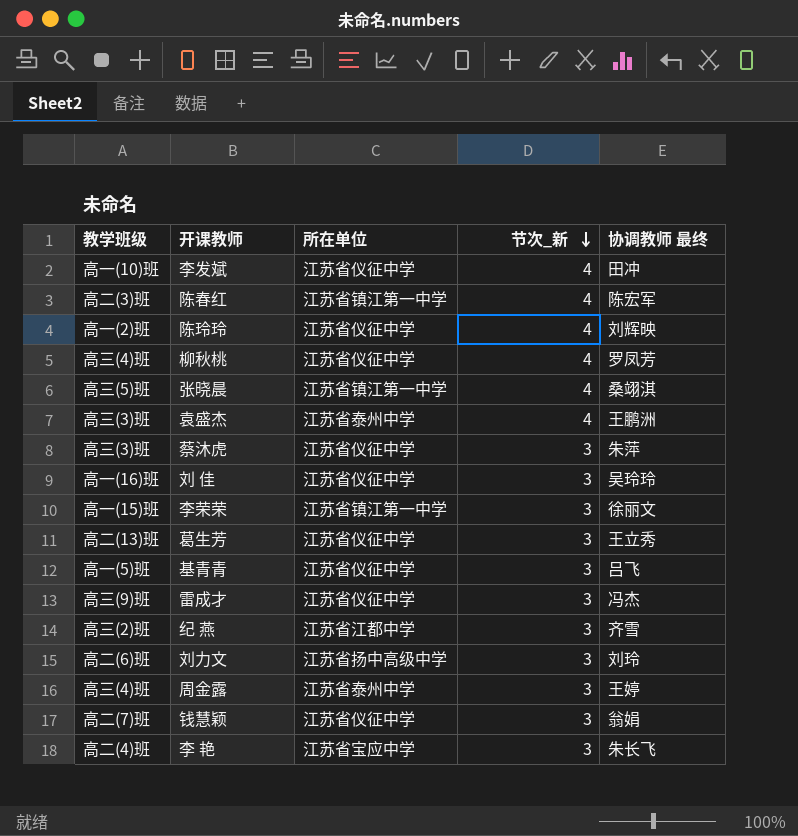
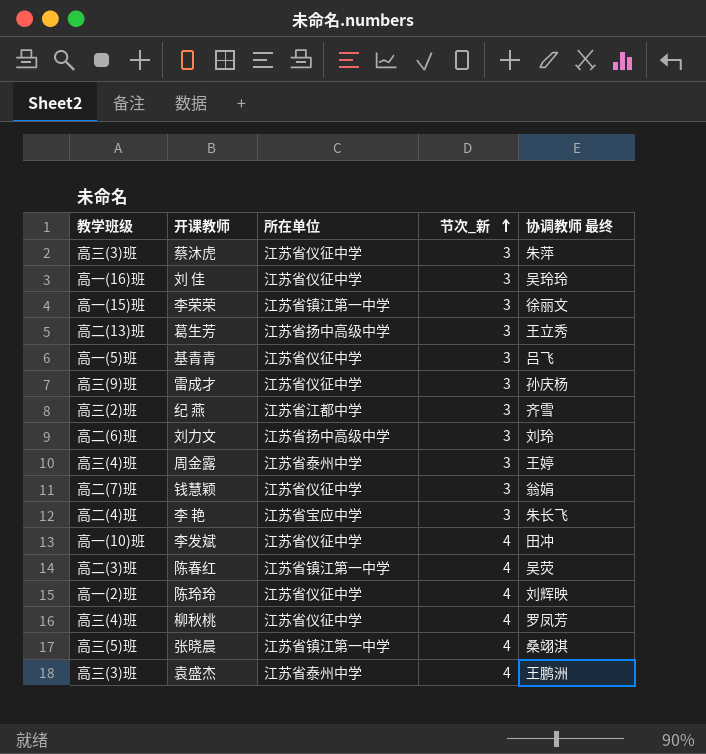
row order: 节次_新 descending -> 节次_新 ascending
葛生芳 | 所在单位: 江苏省仪征中学 -> 江苏省扬中高级中学
雷成才 | 协调教师 最终: 冯杰 -> 孙庆杨
陈春红 | 协调教师 最终: 陈宏军 -> 吴荧

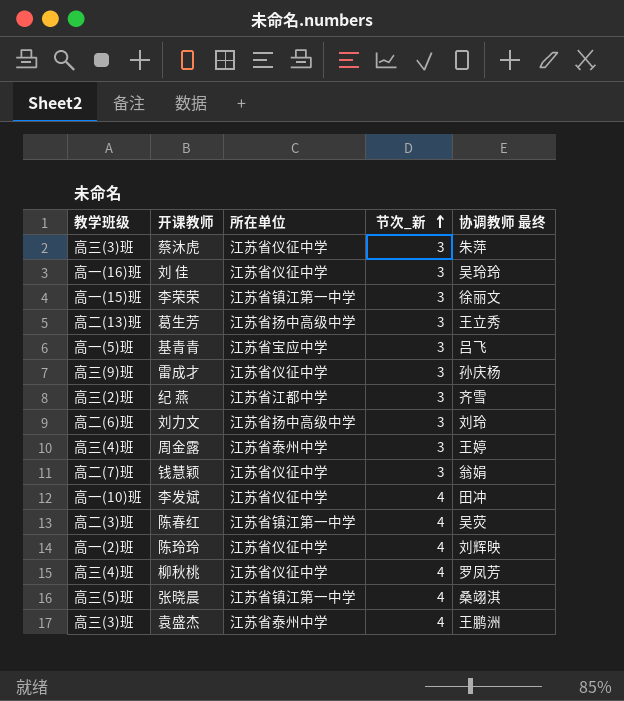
row 李 艳: 高二(4)班 | 江苏省宝应中学 | 3 | 朱长飞 -> none
基青青 | 所在单位: 江苏省仪征中学 -> 江苏省宝应中学

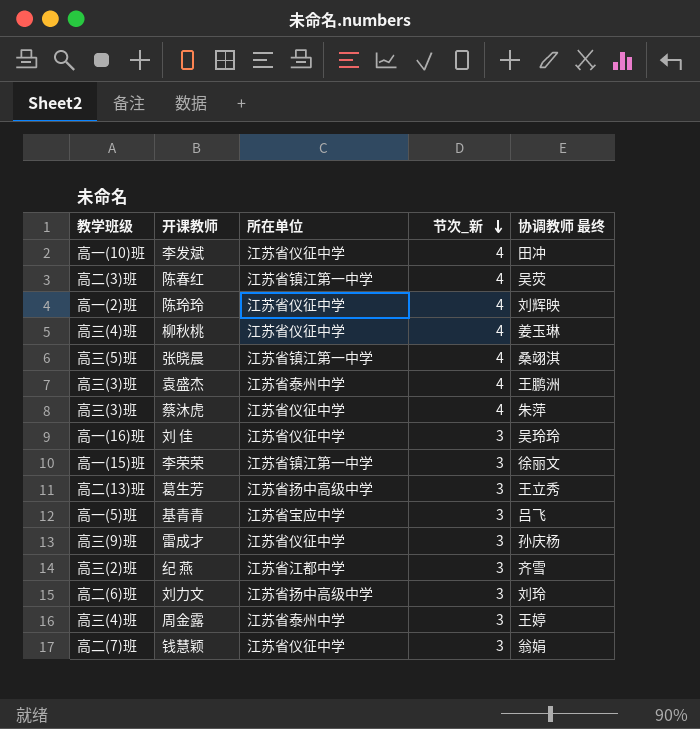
row order: 节次_新 ascending -> 节次_新 descending
柳秋桃 | 协调教师 最终: 罗凤芳 -> 姜玉琳
蔡沐虎 | 节次_新: 3 -> 4

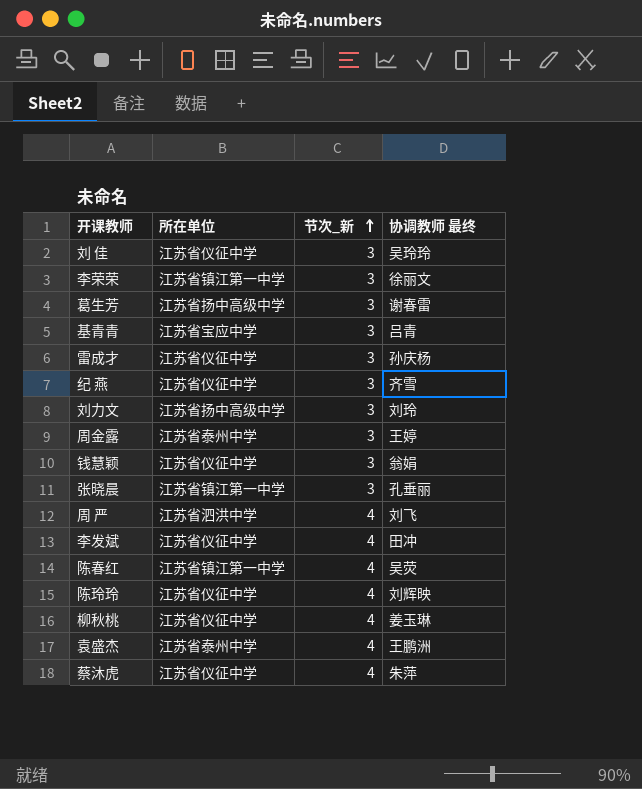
row order: 节次_新 descending -> 节次_新 ascending
column 教学班级 | position: 1 -> none
葛生芳 | 协调教师 最终: 王立秀 -> 谢春雷
基青青 | 协调教师 最终: 吕飞 -> 吕青
纪 燕 | 所在单位: 江苏省江都中学 -> 江苏省仪征中学
张晓晨 | 节次_新: 4 -> 3
张晓晨 | 协调教师 最终: 桑翊淇 -> 孔垂丽
row 周 严: none -> 江苏省泗洪中学 | 4 | 刘飞

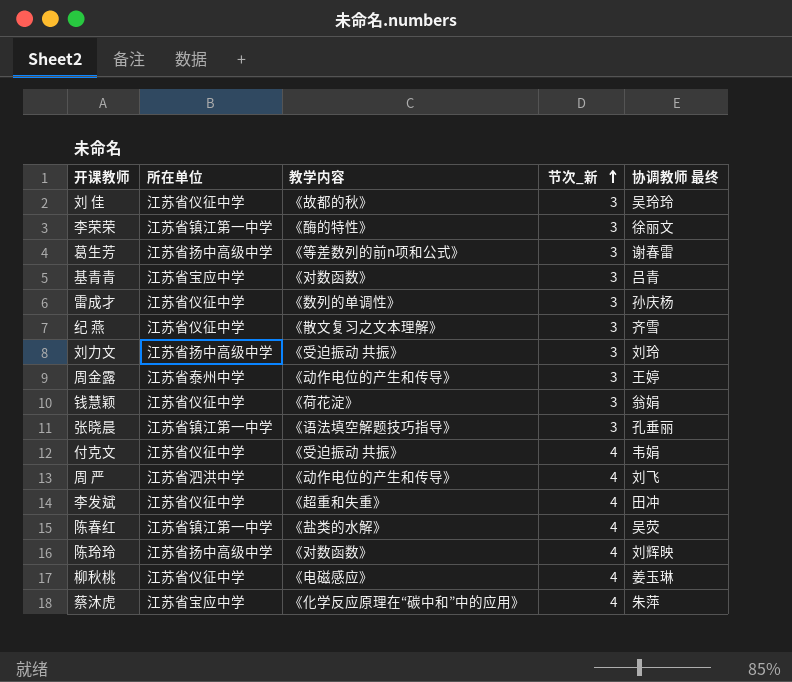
column 教学内容 | position: none -> 3
row 袁盛杰: 江苏省泰州中学 | 4 | 王鹏洲 -> none
row 付克文: none -> 江苏省仪征中学 | 《受迫振动 共振》 | 4 | 韦娟
陈玲玲 | 所在单位: 江苏省仪征中学 -> 江苏省扬中高级中学
蔡沐虎 | 所在单位: 江苏省仪征中学 -> 江苏省宝应中学

